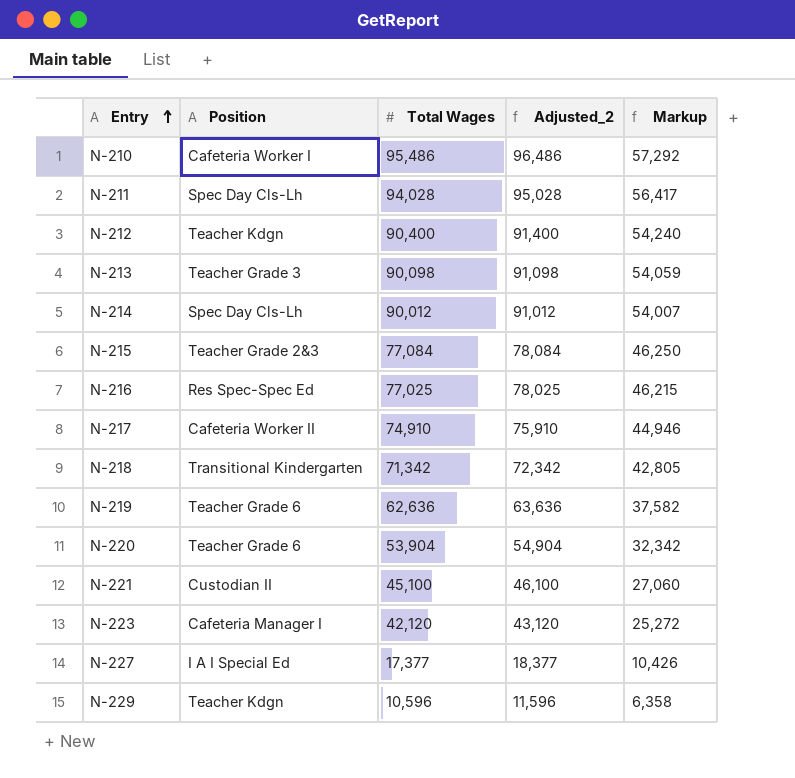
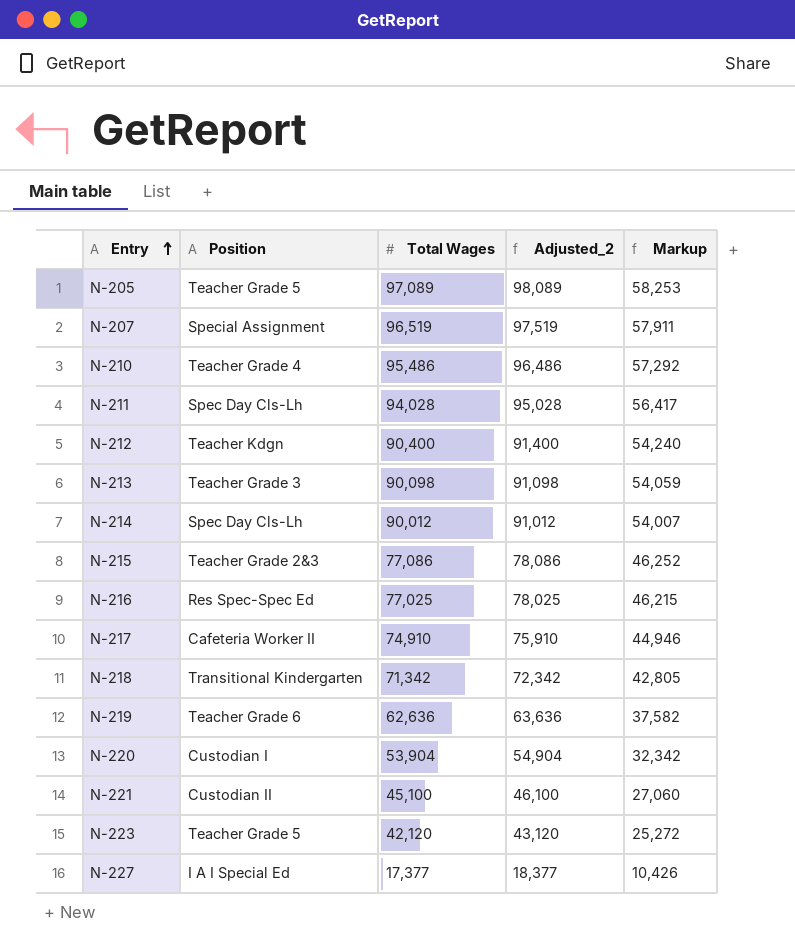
row N-229: Teacher Kdgn | 10,596 | 11,596 | 6,358 -> none
row N-205: none -> Teacher Grade 5 | 97,089 | 98,089 | 58,253
row N-207: none -> Special Assignment | 96,519 | 97,519 | 57,911
N-210 | Position: Cafeteria Worker I -> Teacher Grade 4
N-215 | Total Wages: 77,084 -> 77,086
N-215 | Adjusted_2: 78,084 -> 78,086
N-215 | Markup: 46,250 -> 46,252
N-220 | Position: Teacher Grade 6 -> Custodian I
N-223 | Position: Cafeteria Manager I -> Teacher Grade 5

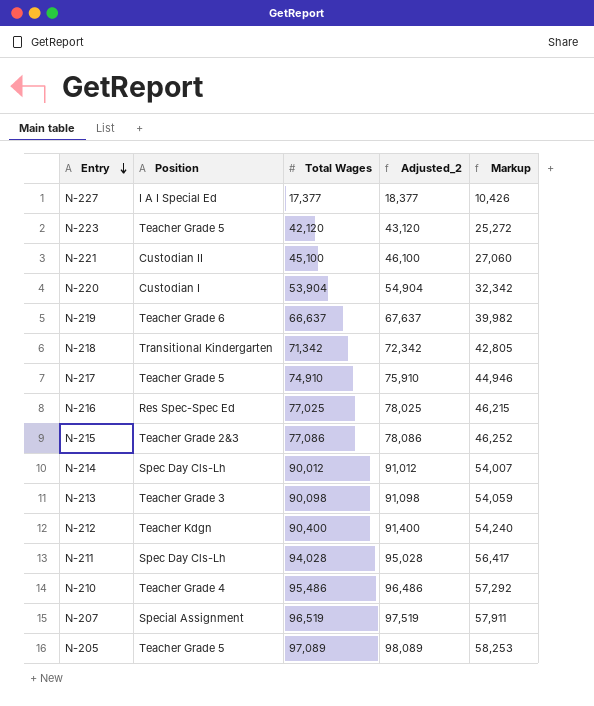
row order: Entry ascending -> Entry descending
N-219 | Total Wages: 62,636 -> 66,637
N-219 | Adjusted_2: 63,636 -> 67,637
N-219 | Markup: 37,582 -> 39,982
N-217 | Position: Cafeteria Worker II -> Teacher Grade 5

